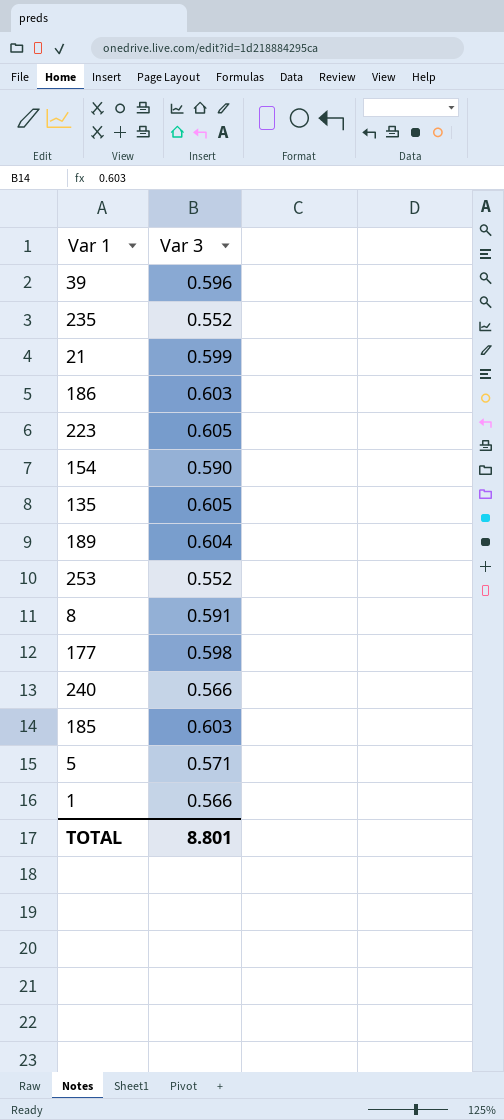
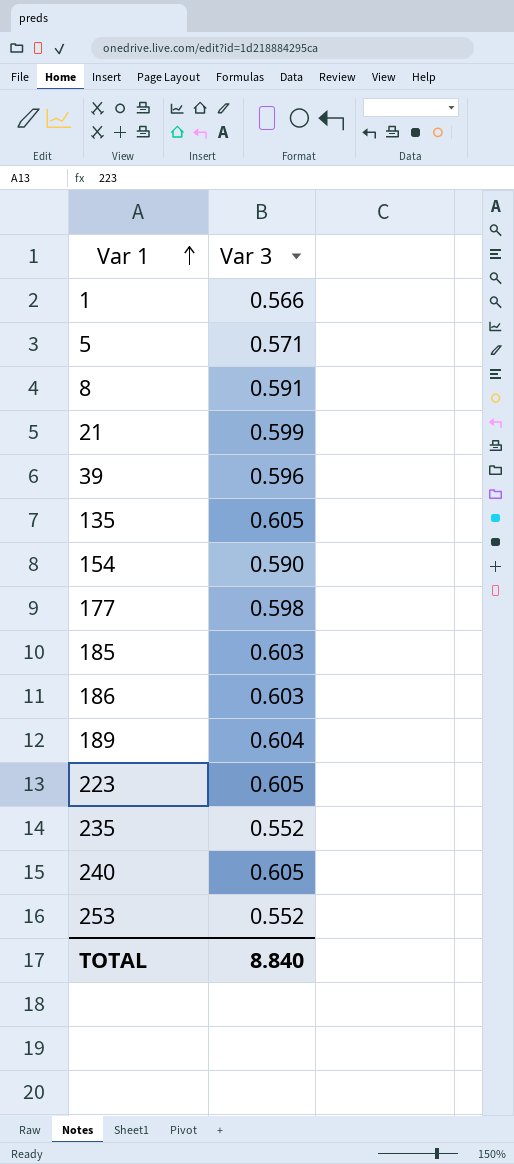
row order: none -> Var 1 ascending
240 | Var 3: 0.566 -> 0.605
TOTAL | Var 3: 8.801 -> 8.840

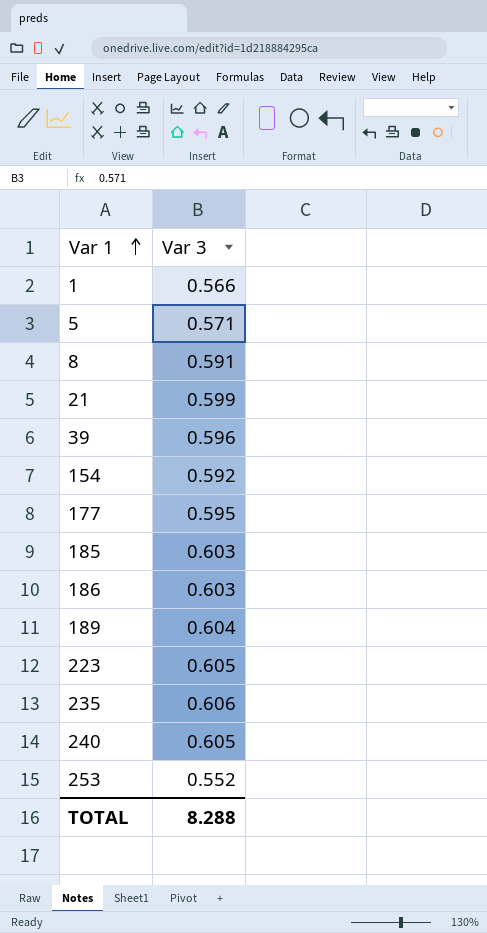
row 135: 0.605 -> none
154 | Var 3: 0.590 -> 0.592
177 | Var 3: 0.598 -> 0.595
235 | Var 3: 0.552 -> 0.606
TOTAL | Var 3: 8.840 -> 8.288

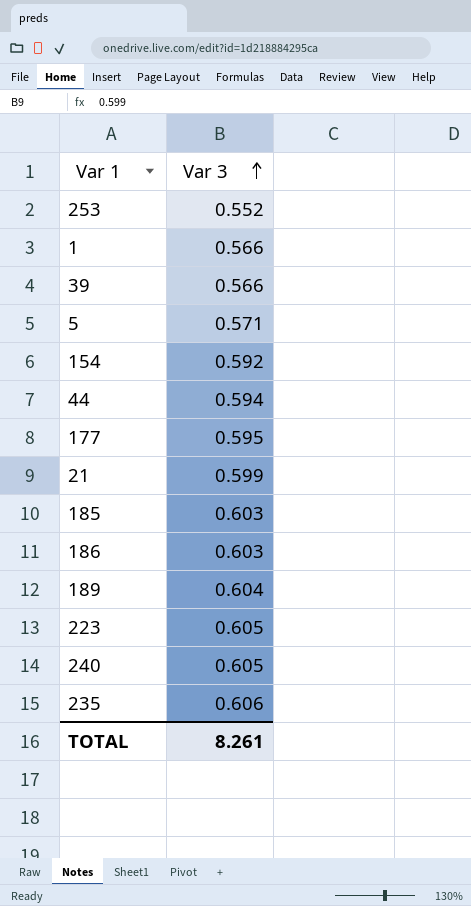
row order: Var 1 ascending -> Var 3 ascending
row 8: 0.591 -> none
39 | Var 3: 0.596 -> 0.566
row 44: none -> 0.594
TOTAL | Var 3: 8.288 -> 8.261

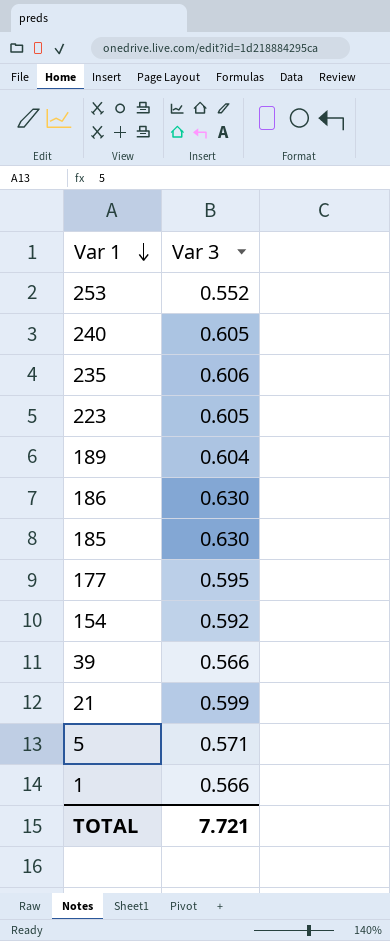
row order: Var 3 ascending -> Var 1 descending
row 44: 0.594 -> none
186 | Var 3: 0.603 -> 0.630
185 | Var 3: 0.603 -> 0.630
TOTAL | Var 3: 8.261 -> 7.721

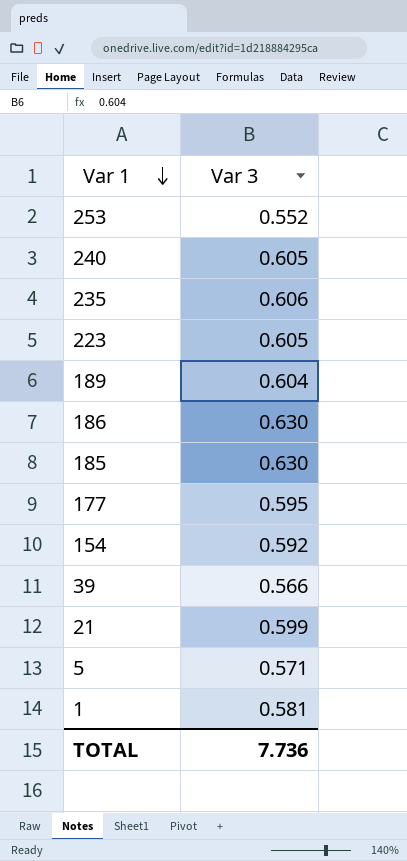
1 | Var 3: 0.566 -> 0.581
TOTAL | Var 3: 7.721 -> 7.736

